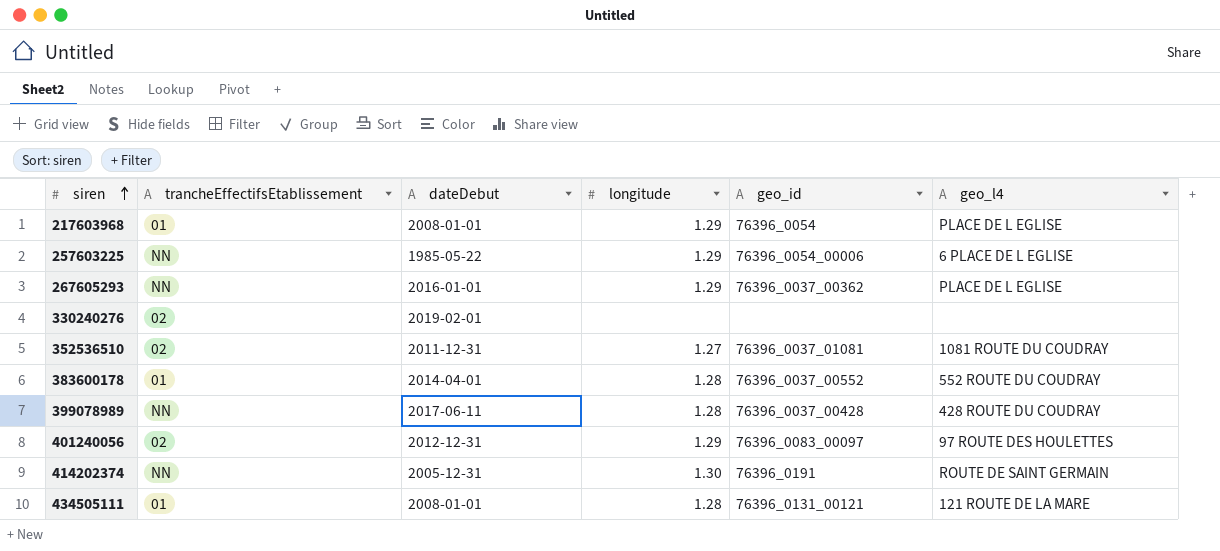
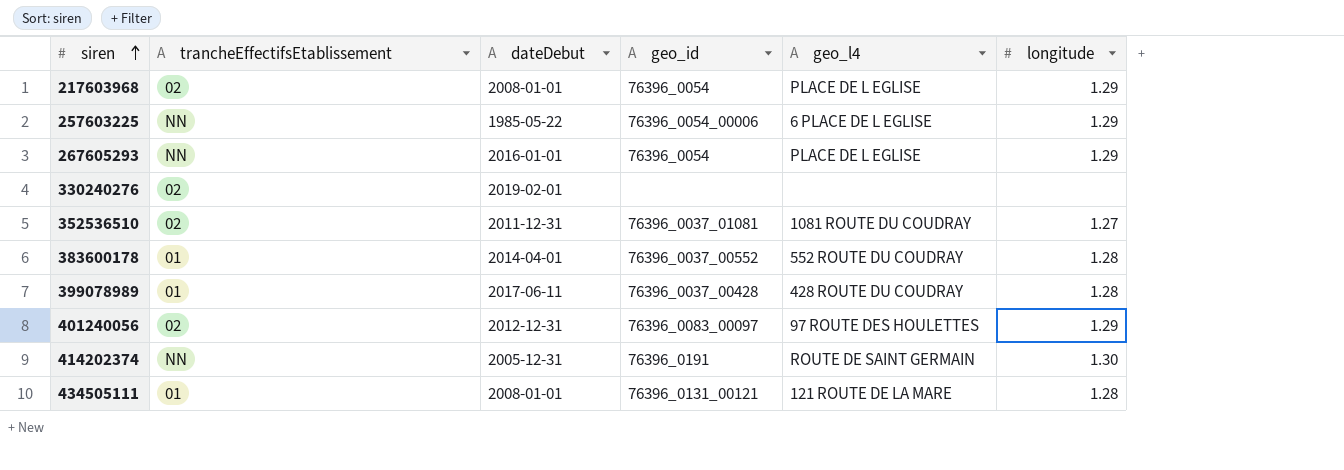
column longitude | position: 4 -> 6
217603968 | trancheEffectifsEtablissement: 01 -> 02
267605293 | geo_id: 76396_0037_00362 -> 76396_0054
399078989 | trancheEffectifsEtablissement: NN -> 01

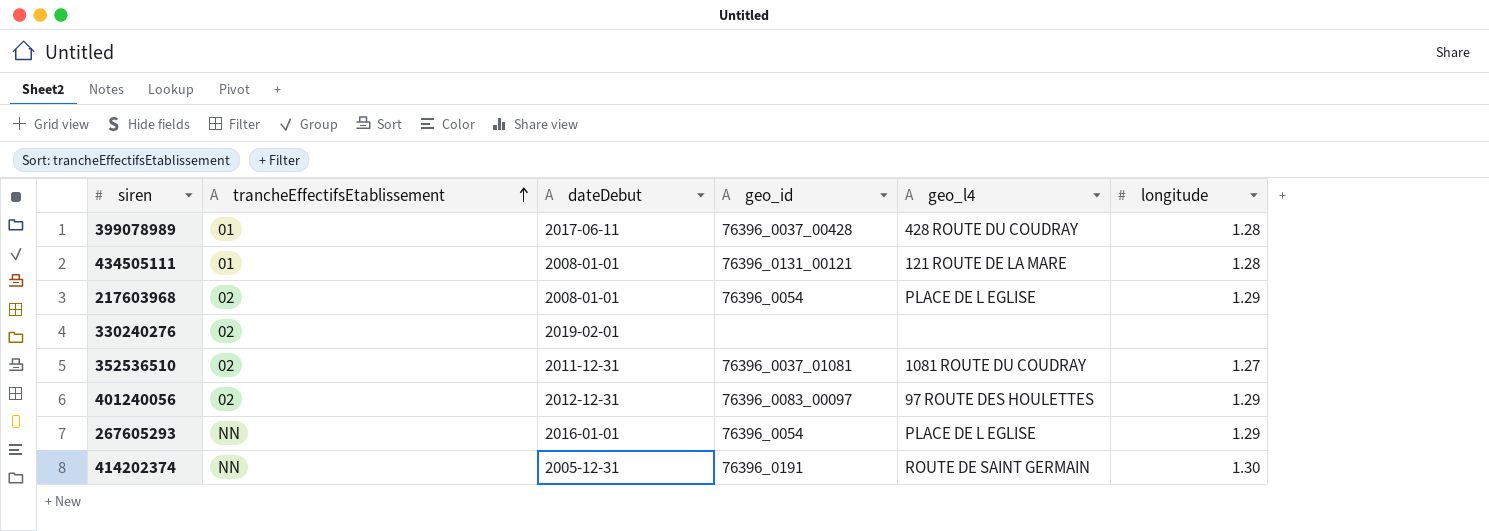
row order: siren ascending -> trancheEffectifsEtablissement ascending
row 257603225: NN | 1985-05-22 | 76396_0054_00006 | 6 PLACE DE L EGLISE | 1.29 -> none
row 383600178: 01 | 2014-04-01 | 76396_0037_00552 | 552 ROUTE DU COUDRAY | 1.28 -> none

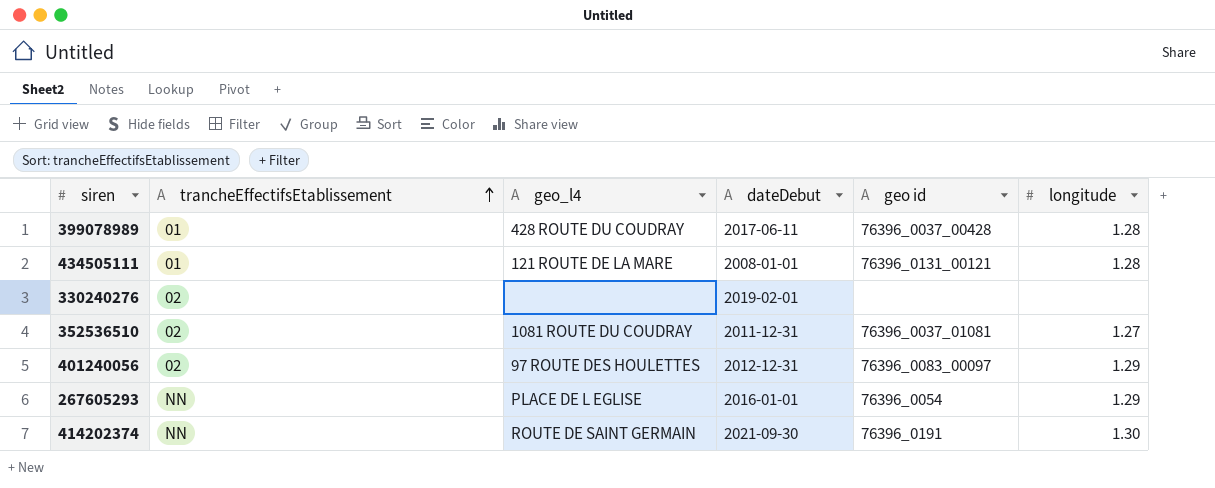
column geo_l4 | position: 5 -> 3
column name: geo_id -> geo id
row 217603968: 02 | 2008-01-01 | 76396_0054 | PLACE DE L EGLISE | 1.29 -> none
414202374 | dateDebut: 2005-12-31 -> 2021-09-30

